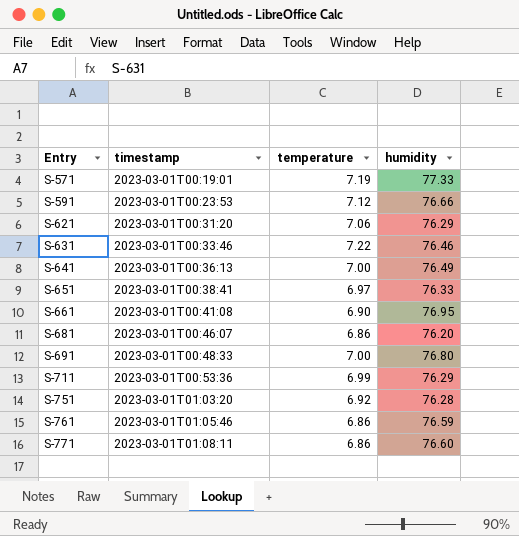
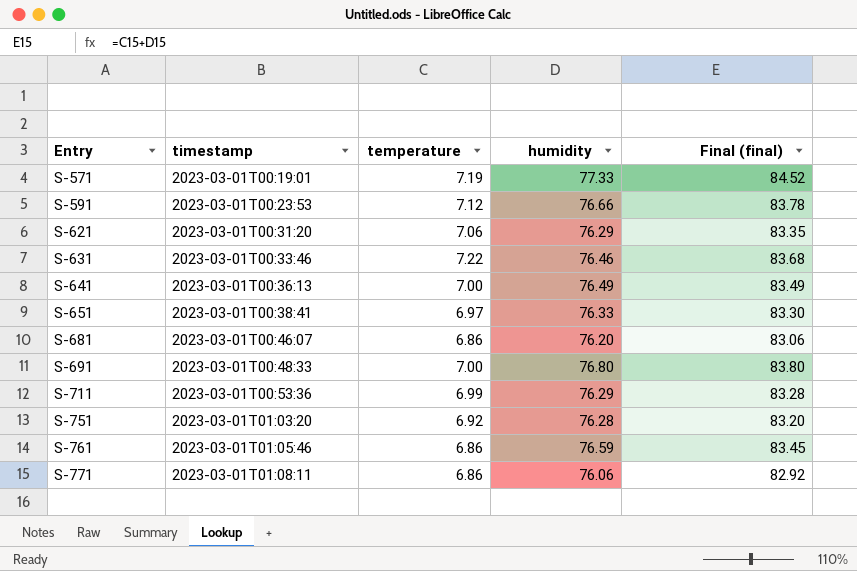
column Final (final) | formula: none -> [temperature] + [humidity]
row S-661: 2023-03-01T00:41:08 | 6.90 | 76.95 -> none
S-771 | humidity: 76.60 -> 76.06

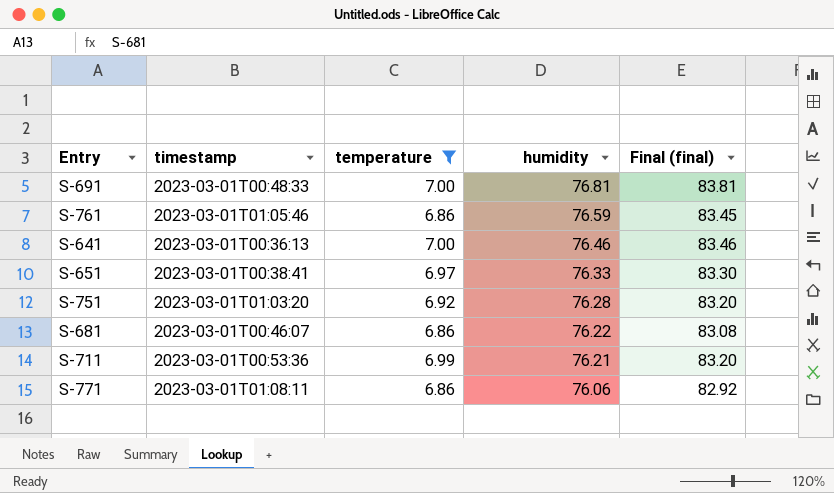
filter: none -> temperature <= 7.00
row order: Entry ascending -> humidity descending
S-691 | humidity: 76.80 -> 76.81
S-691 | Final (final): 83.80 -> 83.81
S-641 | humidity: 76.49 -> 76.46
S-641 | Final (final): 83.49 -> 83.46
S-681 | humidity: 76.20 -> 76.22
S-681 | Final (final): 83.06 -> 83.08
S-711 | humidity: 76.29 -> 76.21
S-711 | Final (final): 83.28 -> 83.20

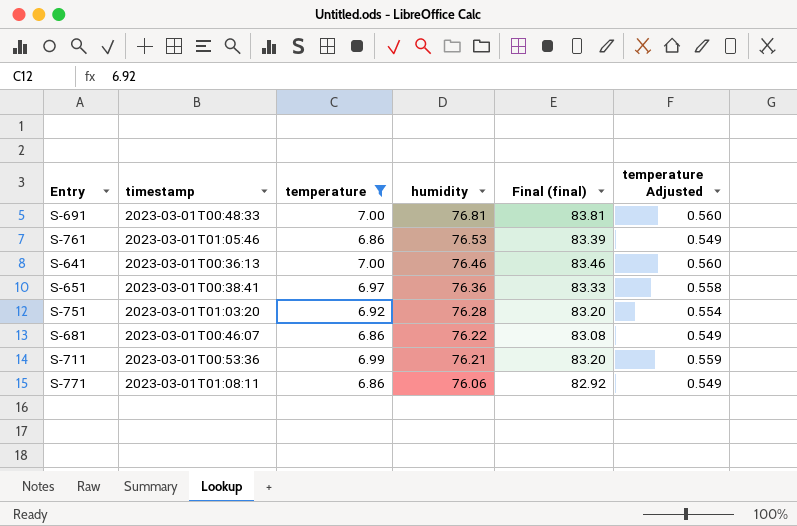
column temperature Adjusted | formula: none -> [temperature] * 0.08
S-761 | humidity: 76.59 -> 76.53
S-761 | Final (final): 83.45 -> 83.39
S-651 | humidity: 76.33 -> 76.36
S-651 | Final (final): 83.30 -> 83.33

